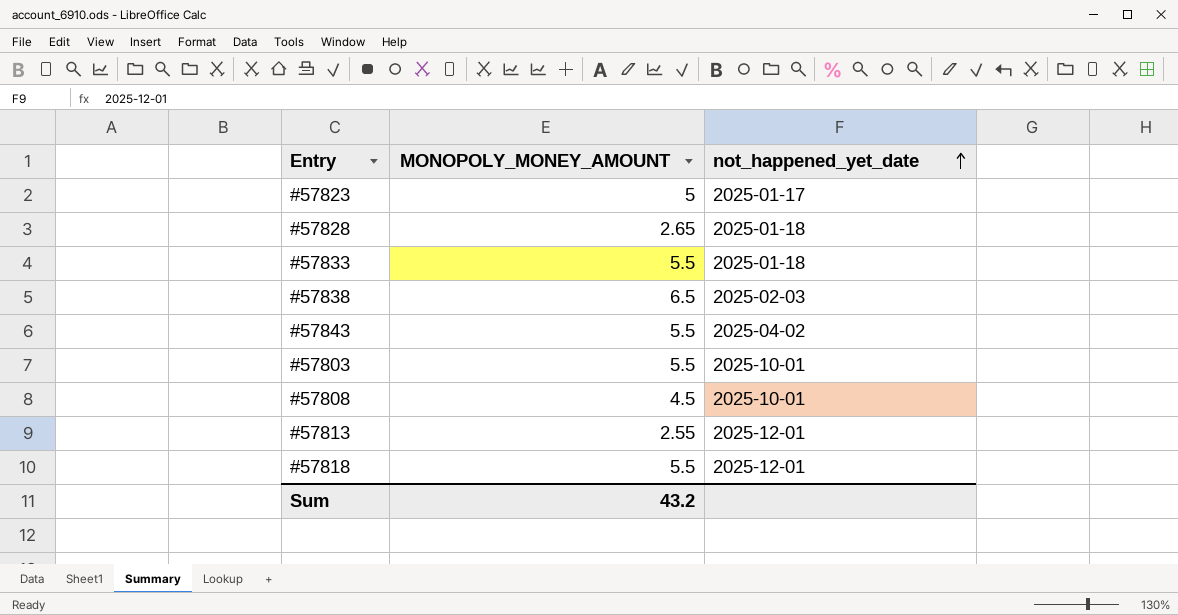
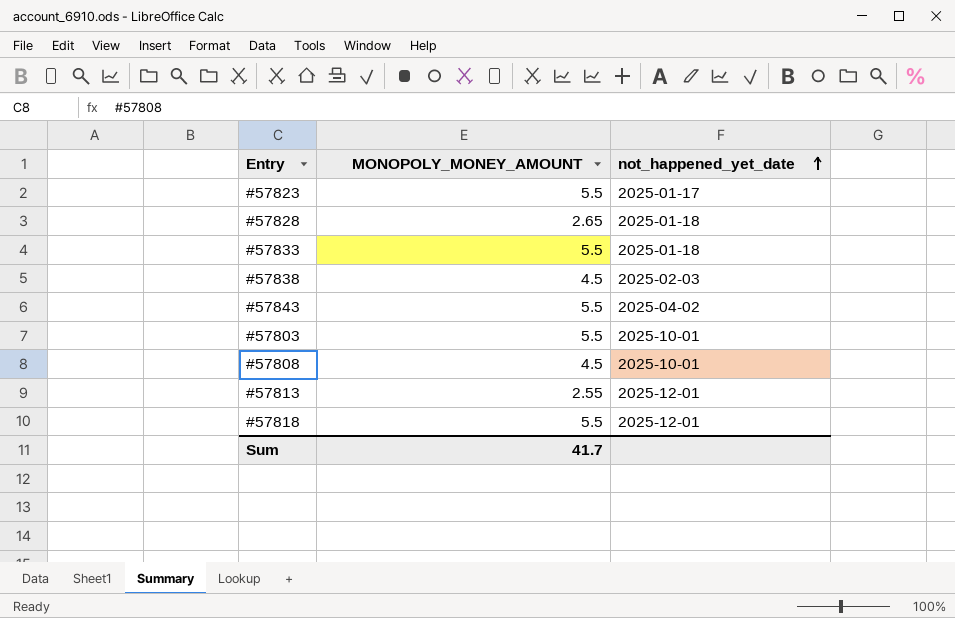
#57823 | MONOPOLY_MONEY_AMOUNT: 5 -> 5.5
#57838 | MONOPOLY_MONEY_AMOUNT: 6.5 -> 4.5
Sum | MONOPOLY_MONEY_AMOUNT: 43.2 -> 41.7

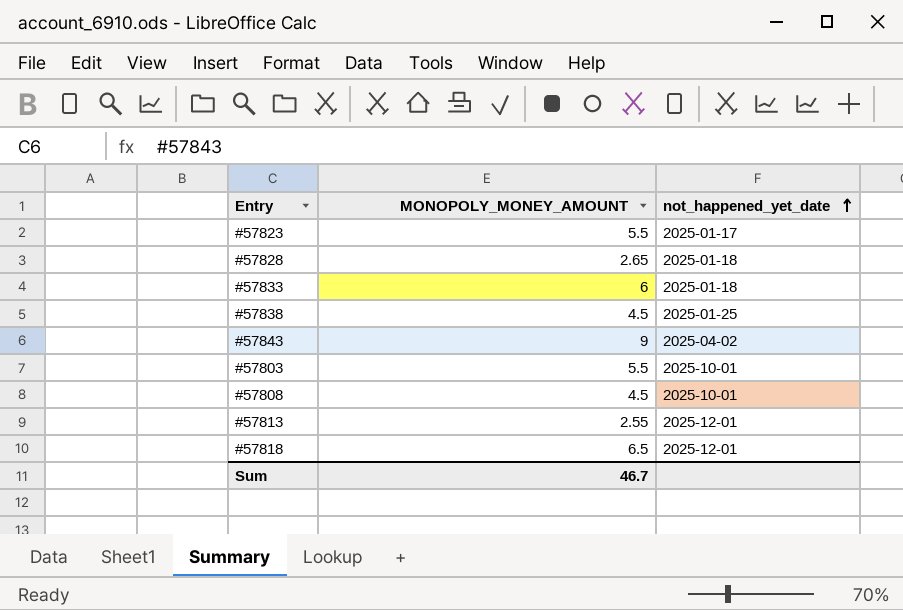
#57833 | MONOPOLY_MONEY_AMOUNT: 5.5 -> 6
#57838 | not_happened_yet_date: 2025-02-03 -> 2025-01-25
#57843 | MONOPOLY_MONEY_AMOUNT: 5.5 -> 9
#57818 | MONOPOLY_MONEY_AMOUNT: 5.5 -> 6.5
Sum | MONOPOLY_MONEY_AMOUNT: 41.7 -> 46.7

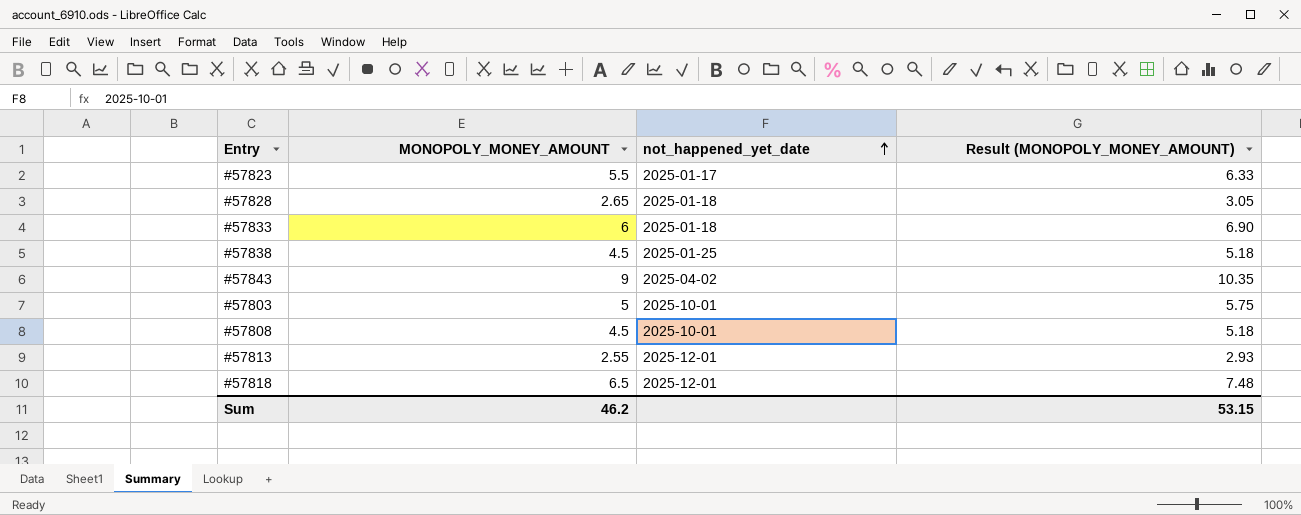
column Result (MONOPOLY_MONEY_AMOUNT) | formula: none -> [MONOPOLY_MONEY_AMOUNT] * 1.15
#57803 | MONOPOLY_MONEY_AMOUNT: 5.5 -> 5
Sum | MONOPOLY_MONEY_AMOUNT: 46.7 -> 46.2

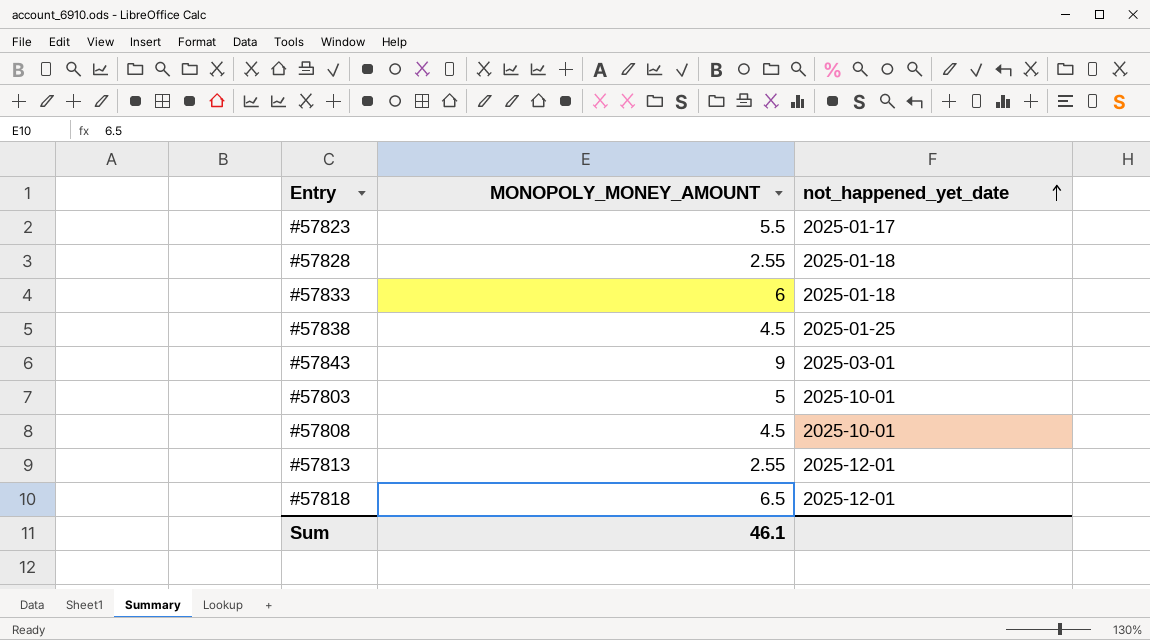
column Result (MONOPOLY_MONEY_AMOUNT) | formula: [MONOPOLY_MONEY_AMOUNT] * 1.15 -> none
#57828 | MONOPOLY_MONEY_AMOUNT: 2.65 -> 2.55
#57843 | not_happened_yet_date: 2025-04-02 -> 2025-03-01
Sum | MONOPOLY_MONEY_AMOUNT: 46.2 -> 46.1

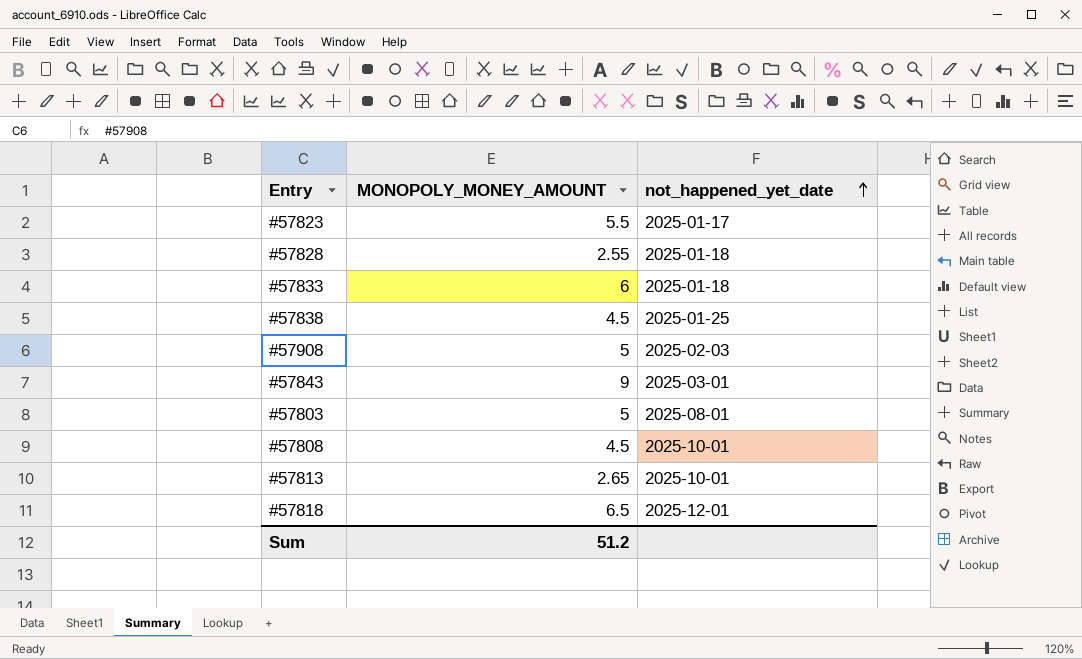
row #57908: none -> 5 | 2025-02-03
#57803 | not_happened_yet_date: 2025-10-01 -> 2025-08-01
#57813 | MONOPOLY_MONEY_AMOUNT: 2.55 -> 2.65
#57813 | not_happened_yet_date: 2025-12-01 -> 2025-10-01
Sum | MONOPOLY_MONEY_AMOUNT: 46.1 -> 51.2

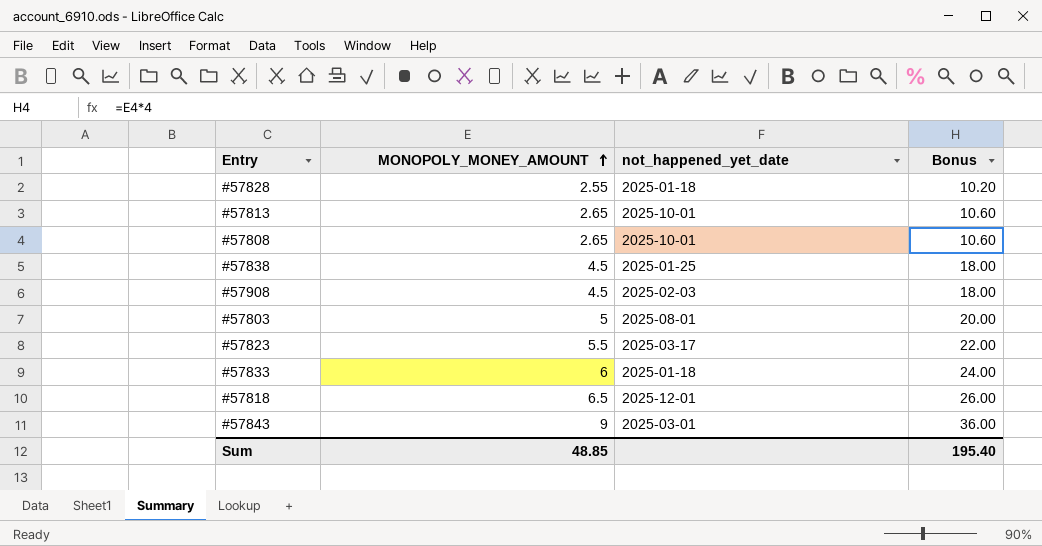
row order: not_happened_yet_date ascending -> MONOPOLY_MONEY_AMOUNT ascending
column Bonus | formula: none -> [MONOPOLY_MONEY_AMOUNT] * 4
#57808 | MONOPOLY_MONEY_AMOUNT: 4.5 -> 2.65
#57908 | MONOPOLY_MONEY_AMOUNT: 5 -> 4.5
#57823 | not_happened_yet_date: 2025-01-17 -> 2025-03-17
Sum | MONOPOLY_MONEY_AMOUNT: 51.2 -> 48.85

